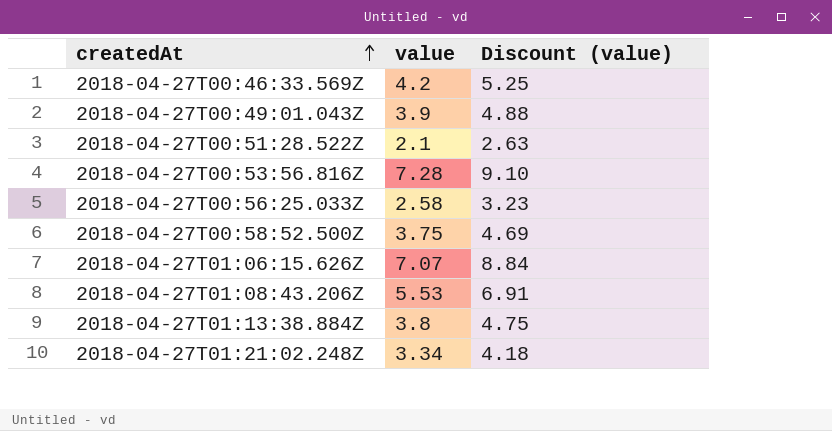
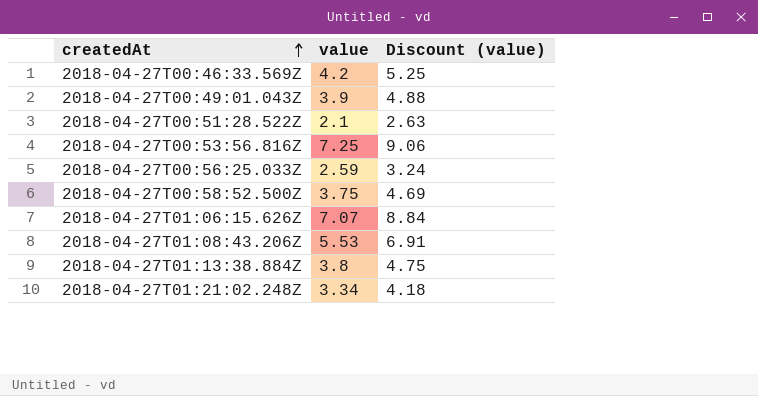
2018-04-27T00:53:56.816Z | value: 7.28 -> 7.25
2018-04-27T00:53:56.816Z | Discount (value): 9.10 -> 9.06
2018-04-27T00:56:25.033Z | value: 2.58 -> 2.59
2018-04-27T00:56:25.033Z | Discount (value): 3.23 -> 3.24

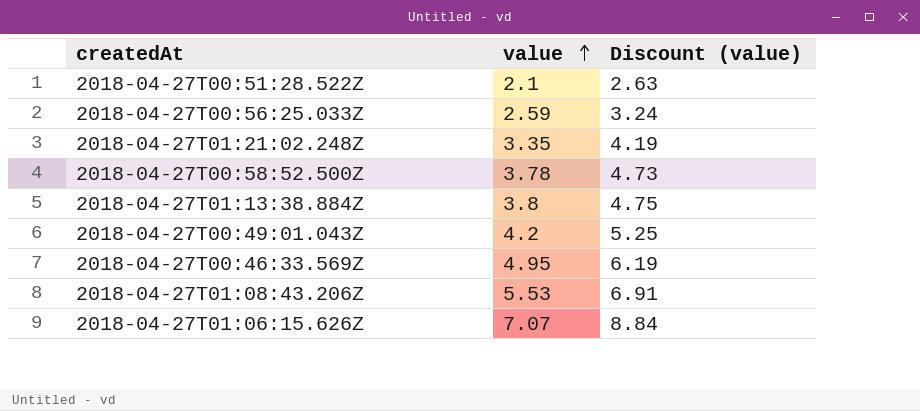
row order: createdAt ascending -> value ascending
row 2018-04-27T00:53:56.816Z: 7.25 | 9.06 -> none
2018-04-27T01:21:02.248Z | value: 3.34 -> 3.35
2018-04-27T01:21:02.248Z | Discount (value): 4.18 -> 4.19
2018-04-27T00:58:52.500Z | value: 3.75 -> 3.78
2018-04-27T00:58:52.500Z | Discount (value): 4.69 -> 4.73
2018-04-27T00:49:01.043Z | value: 3.9 -> 4.2
2018-04-27T00:49:01.043Z | Discount (value): 4.88 -> 5.25
2018-04-27T00:46:33.569Z | value: 4.2 -> 4.95
2018-04-27T00:46:33.569Z | Discount (value): 5.25 -> 6.19

